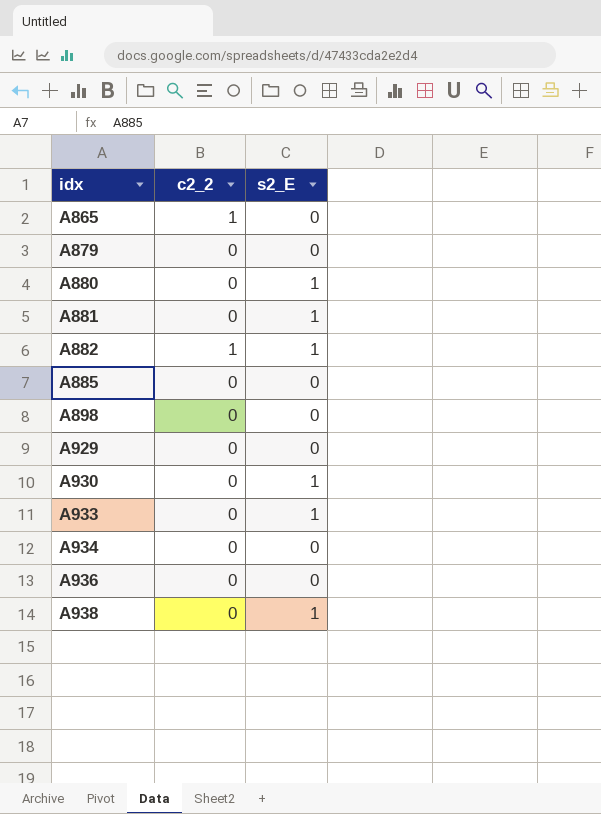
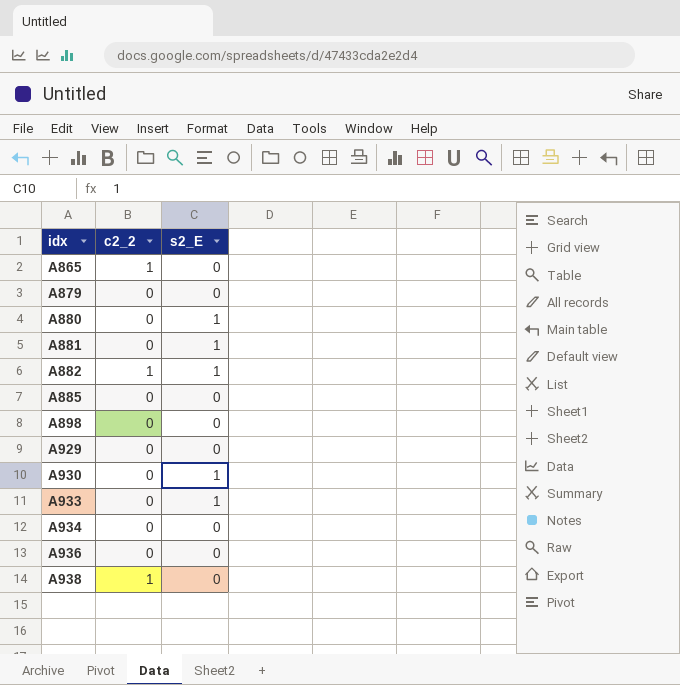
A938 | c2_2: 0 -> 1
A938 | s2_E: 1 -> 0

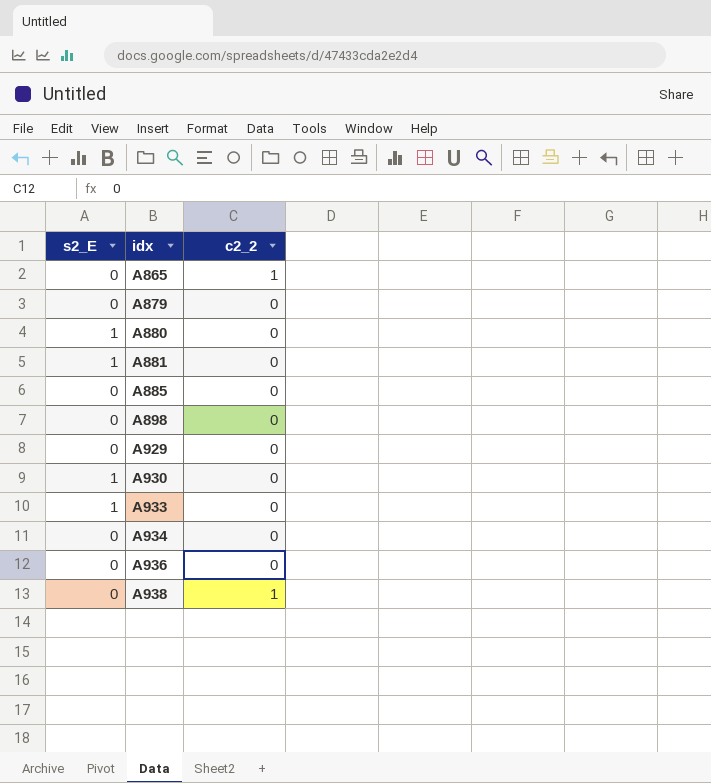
column s2_E | position: 3 -> 1
row A882: 1 | 1 -> none

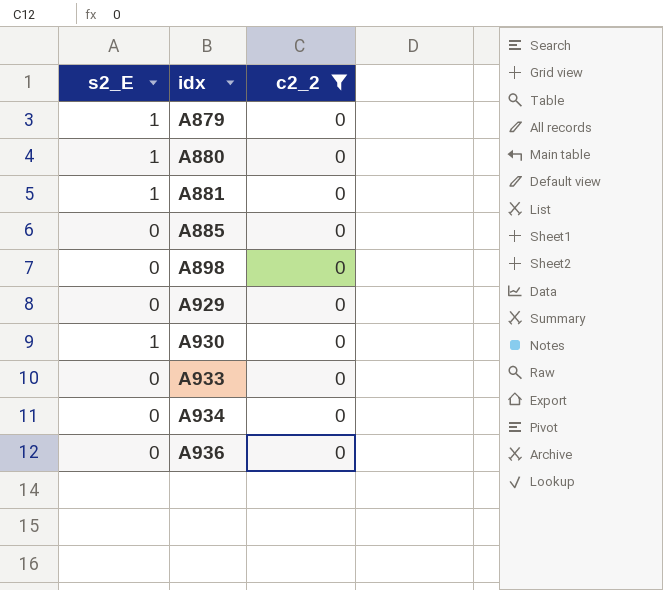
filter: none -> c2_2 = 0
A879 | s2_E: 0 -> 1
A933 | s2_E: 1 -> 0

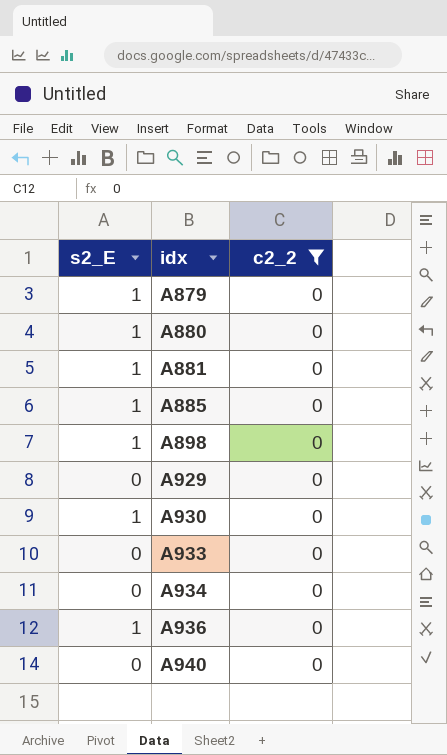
A885 | s2_E: 0 -> 1
A898 | s2_E: 0 -> 1
A936 | s2_E: 0 -> 1
row A940: none -> 0 | 0

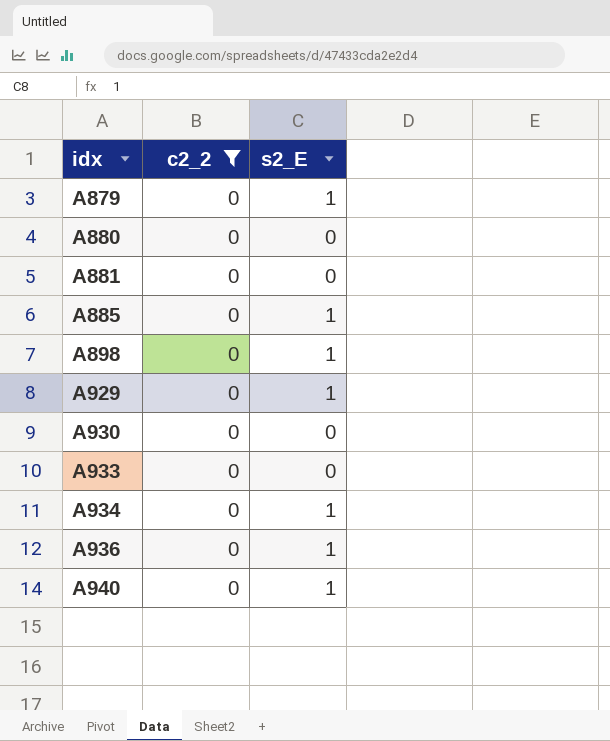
column s2_E | position: 1 -> 3
A880 | s2_E: 1 -> 0
A881 | s2_E: 1 -> 0
A929 | s2_E: 0 -> 1
A930 | s2_E: 1 -> 0
A934 | s2_E: 0 -> 1
A940 | s2_E: 0 -> 1

